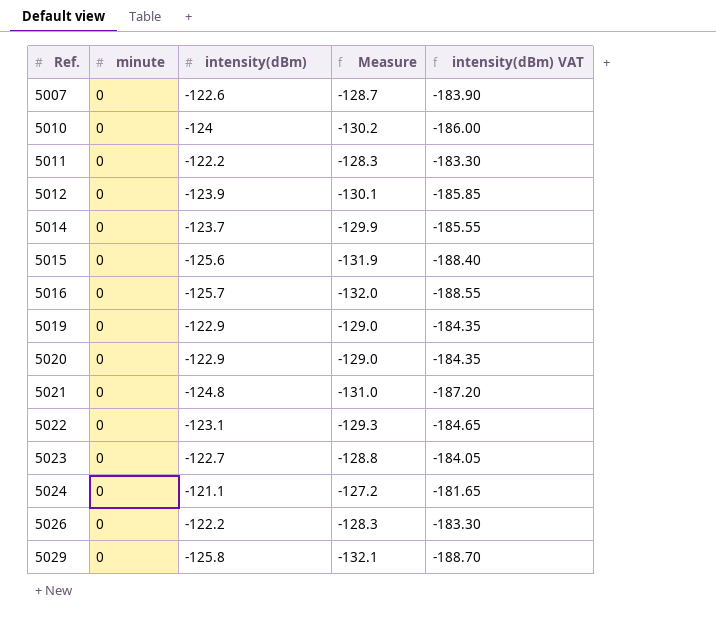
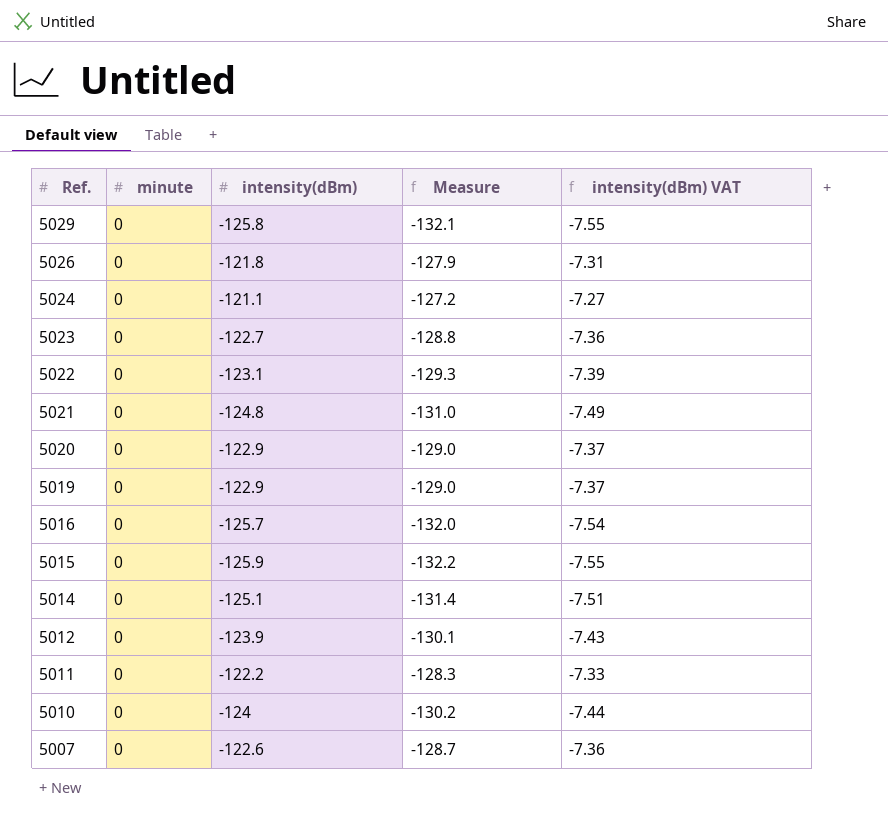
row order: Ref. ascending -> Ref. descending
column intensity(dBm) VAT | formula: [intensity(dBm)] * 1.5 -> [intensity(dBm)] * 0.06
5026 | intensity(dBm): -122.2 -> -121.8
5026 | Measure: -128.3 -> -127.9
5015 | intensity(dBm): -125.6 -> -125.9
5015 | Measure: -131.9 -> -132.2
5014 | intensity(dBm): -123.7 -> -125.1
5014 | Measure: -129.9 -> -131.4

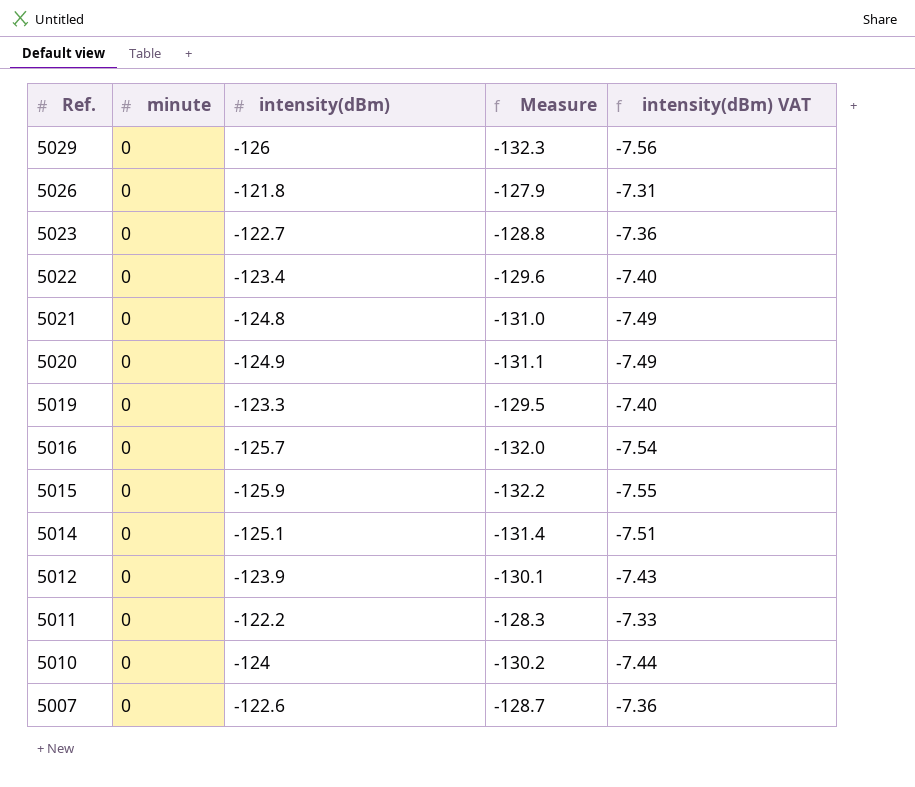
row 5024: 0 | -121.1 | -127.2 | -7.27 -> none
5029 | intensity(dBm): -125.8 -> -126
5029 | Measure: -132.1 -> -132.3
5029 | intensity(dBm) VAT: -7.55 -> -7.56
5022 | intensity(dBm): -123.1 -> -123.4
5022 | Measure: -129.3 -> -129.6
5022 | intensity(dBm) VAT: -7.39 -> -7.40
5020 | intensity(dBm): -122.9 -> -124.9
5020 | Measure: -129.0 -> -131.1
5020 | intensity(dBm) VAT: -7.37 -> -7.49
5019 | intensity(dBm): -122.9 -> -123.3
5019 | Measure: -129.0 -> -129.5
5019 | intensity(dBm) VAT: -7.37 -> -7.40

